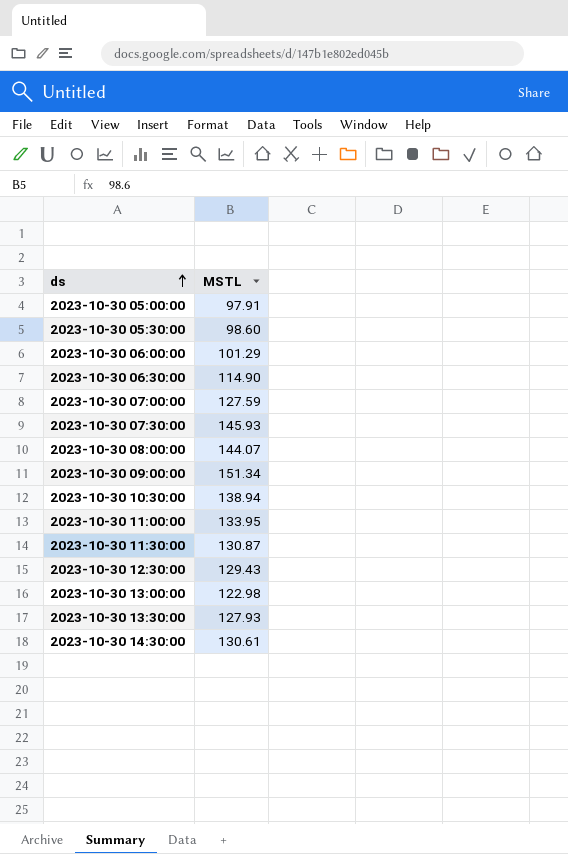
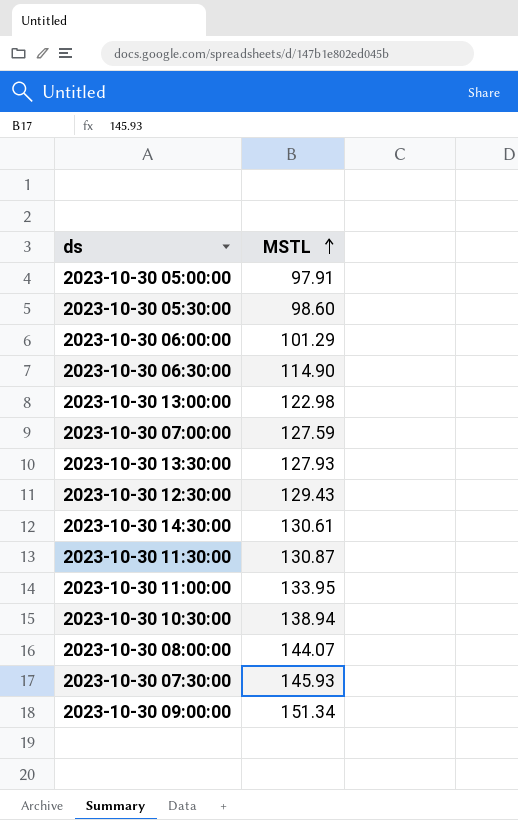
row order: ds ascending -> MSTL ascending

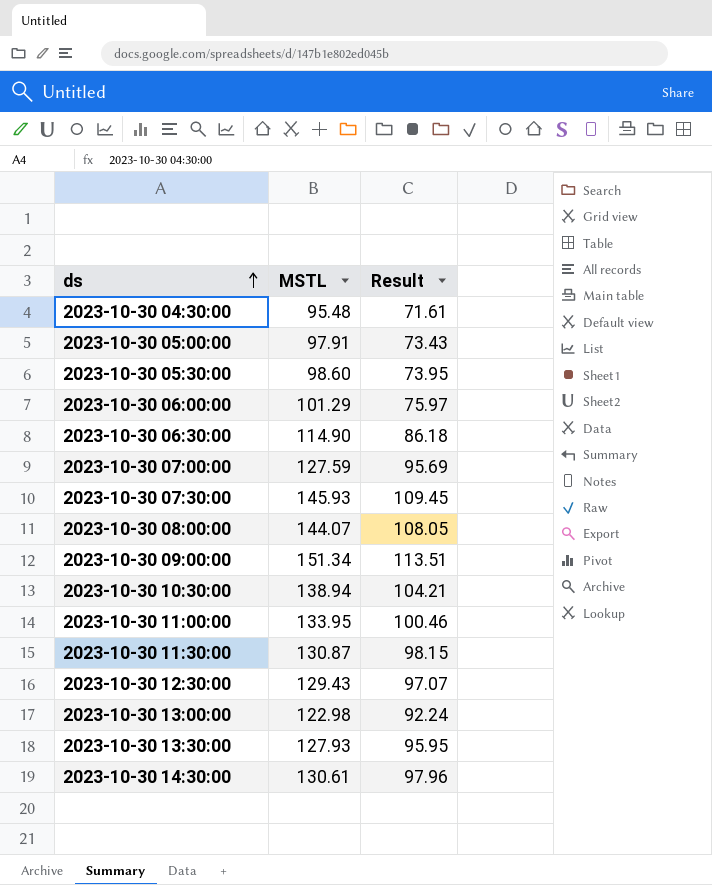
row order: MSTL ascending -> ds ascending
column Result | formula: none -> [MSTL] * 0.75
row 2023-10-30 04:30:00: none -> 95.48 | 71.61

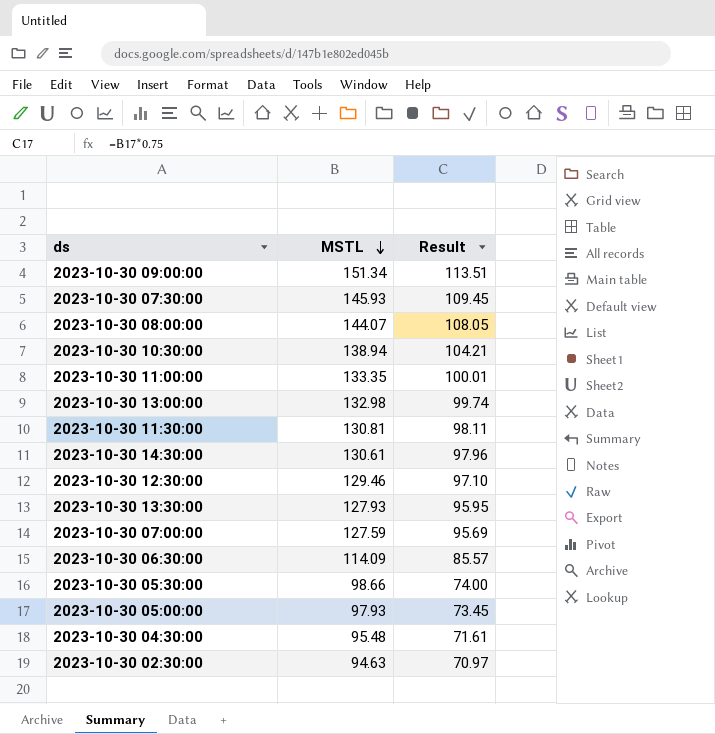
row order: ds ascending -> MSTL descending
row 2023-10-30 06:00:00: 101.29 | 75.97 -> none
2023-10-30 11:00:00 | MSTL: 133.95 -> 133.35
2023-10-30 11:00:00 | Result: 100.46 -> 100.01
2023-10-30 13:00:00 | MSTL: 122.98 -> 132.98
2023-10-30 13:00:00 | Result: 92.24 -> 99.74
2023-10-30 11:30:00 | MSTL: 130.87 -> 130.81
2023-10-30 11:30:00 | Result: 98.15 -> 98.11
2023-10-30 12:30:00 | MSTL: 129.43 -> 129.46
2023-10-30 12:30:00 | Result: 97.07 -> 97.10
2023-10-30 06:30:00 | MSTL: 114.90 -> 114.09
2023-10-30 06:30:00 | Result: 86.18 -> 85.57
2023-10-30 05:30:00 | MSTL: 98.60 -> 98.66
2023-10-30 05:30:00 | Result: 73.95 -> 74.00
2023-10-30 05:00:00 | MSTL: 97.91 -> 97.93
2023-10-30 05:00:00 | Result: 73.43 -> 73.45
row 2023-10-30 02:30:00: none -> 94.63 | 70.97

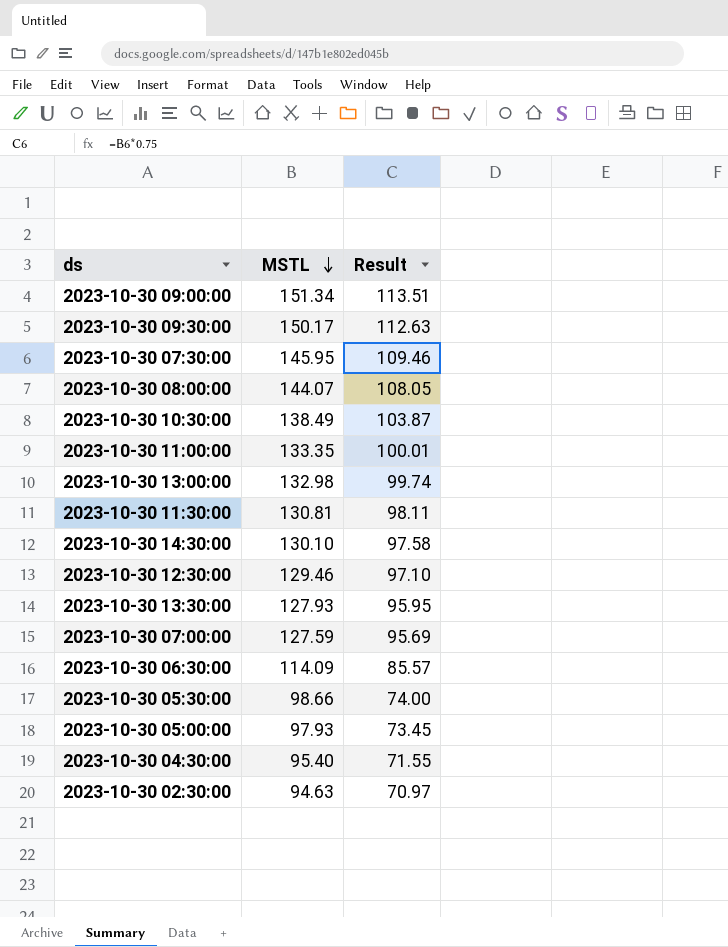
row 2023-10-30 09:30:00: none -> 150.17 | 112.63
2023-10-30 07:30:00 | MSTL: 145.93 -> 145.95
2023-10-30 07:30:00 | Result: 109.45 -> 109.46
2023-10-30 10:30:00 | MSTL: 138.94 -> 138.49
2023-10-30 10:30:00 | Result: 104.21 -> 103.87
2023-10-30 14:30:00 | MSTL: 130.61 -> 130.10
2023-10-30 14:30:00 | Result: 97.96 -> 97.58
2023-10-30 04:30:00 | MSTL: 95.48 -> 95.40
2023-10-30 04:30:00 | Result: 71.61 -> 71.55

